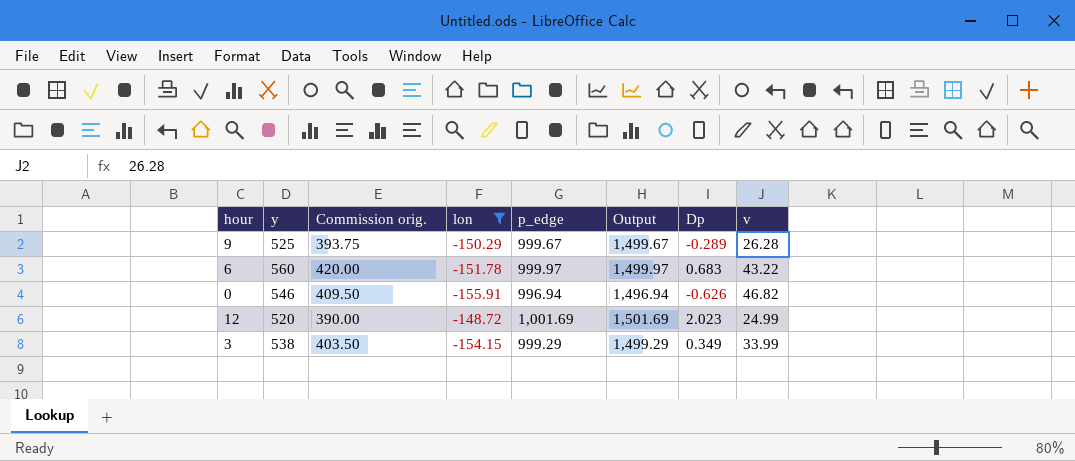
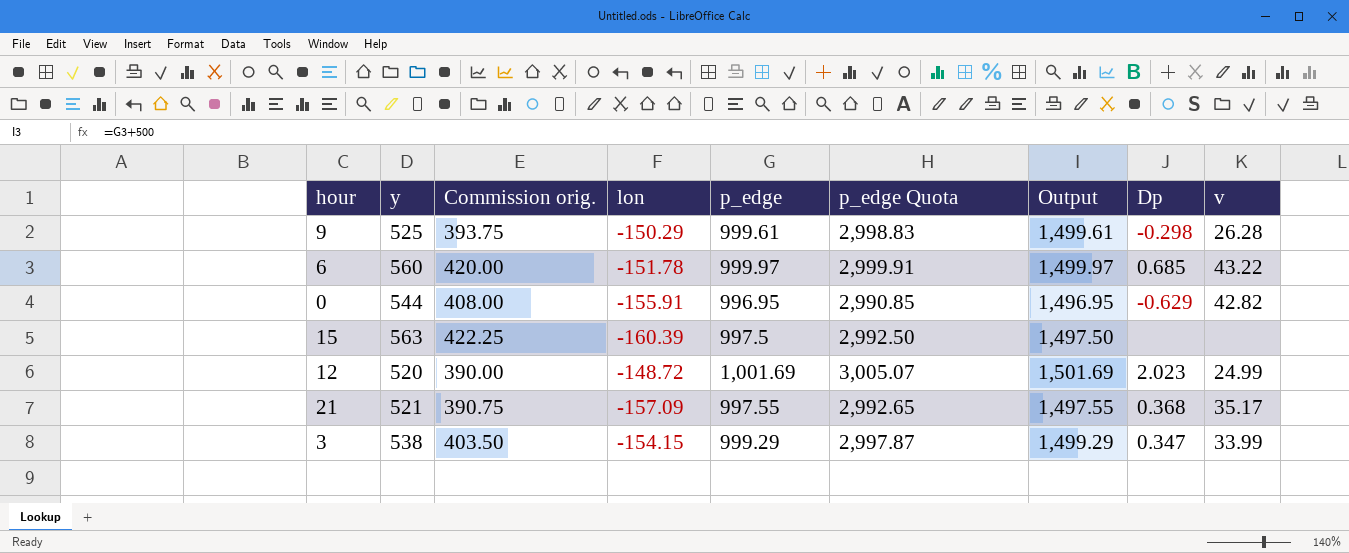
filter: lon >= -155.91 -> none
column p_edge Quota | formula: none -> [p_edge] * 3
9 | p_edge: 999.67 -> 999.61
9 | Output: 1,499.67 -> 1,499.61
9 | Dp: -0.289 -> -0.298
6 | Dp: 0.683 -> 0.685
0 | y: 546 -> 544
0 | Commission orig.: 409.50 -> 408.00
0 | p_edge: 996.94 -> 996.95
0 | Output: 1,496.94 -> 1,496.95
0 | Dp: -0.626 -> -0.629
0 | v: 46.82 -> 42.82
3 | Dp: 0.349 -> 0.347

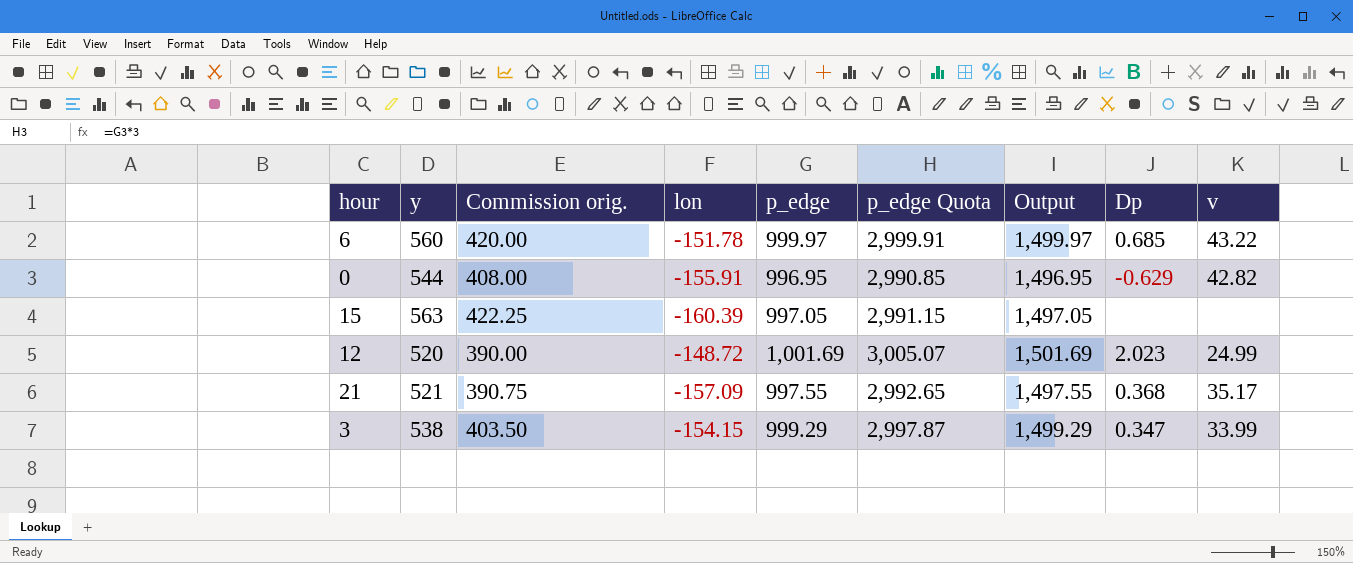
row 9: 525 | 393.75 | -150.29 | 999.61 | 2,998.83 | 1,499.61 | -0.298 | 26.28 -> none
15 | p_edge: 997.5 -> 997.05
15 | p_edge Quota: 2,992.50 -> 2,991.15
15 | Output: 1,497.50 -> 1,497.05

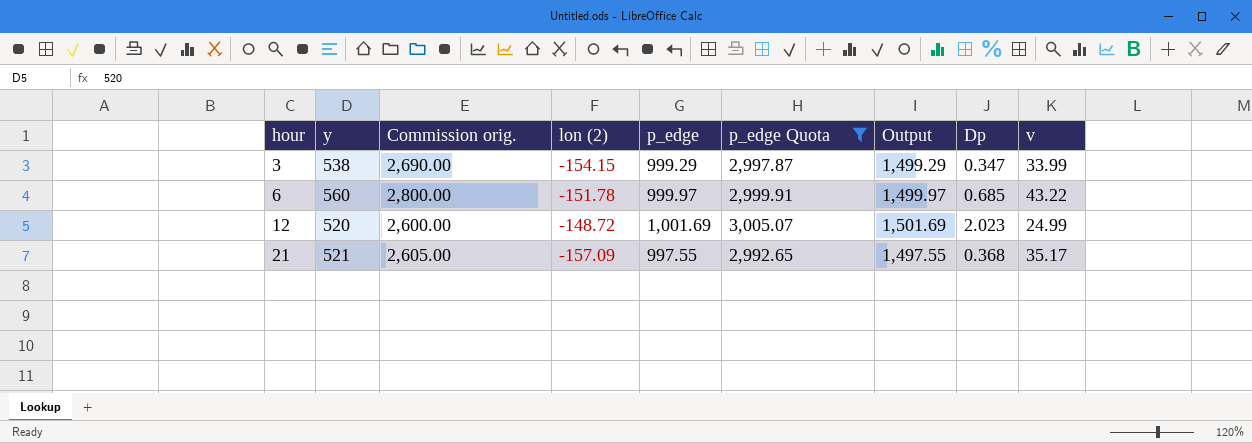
filter: none -> p_edge Quota >= 2,992.65
row order: none -> hour ascending
column Commission orig. | formula: [y] * 0.75 -> [y] * 5
column name: lon -> lon (2)

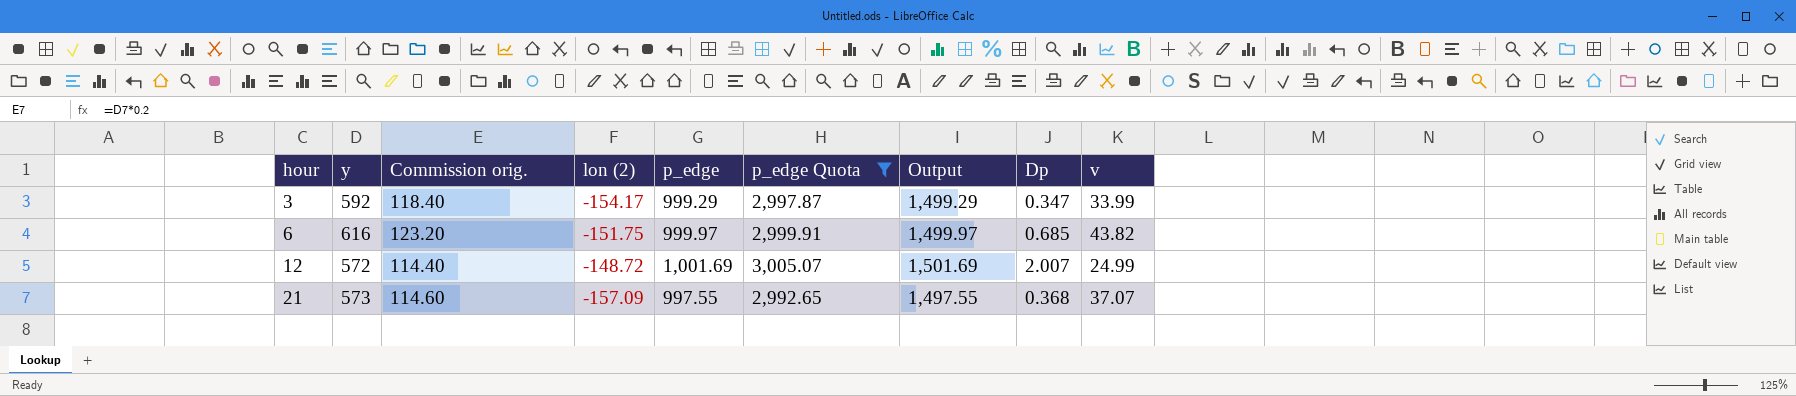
column Commission orig. | formula: [y] * 5 -> [y] * 0.2
3 | y: 538 -> 592
3 | lon (2): -154.15 -> -154.17
6 | y: 560 -> 616
6 | lon (2): -151.78 -> -151.75
6 | v: 43.22 -> 43.82
12 | y: 520 -> 572
12 | Dp: 2.023 -> 2.007
21 | y: 521 -> 573
21 | v: 35.17 -> 37.07

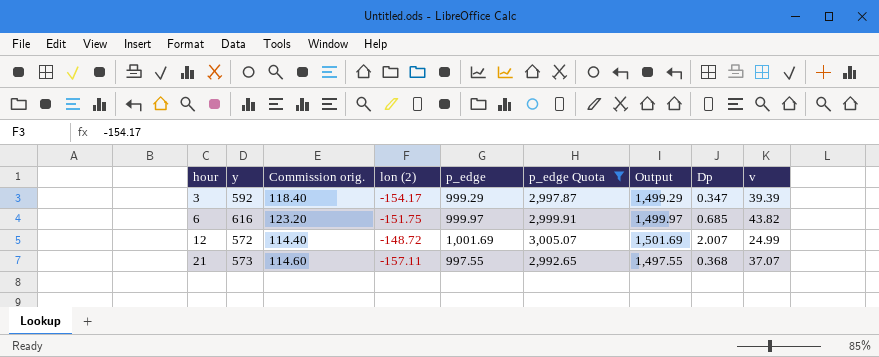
3 | v: 33.99 -> 39.39
21 | lon (2): -157.09 -> -157.11

